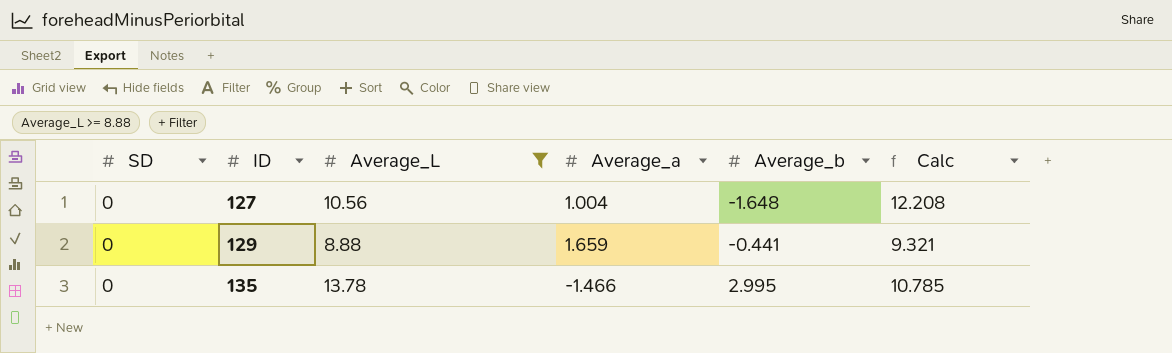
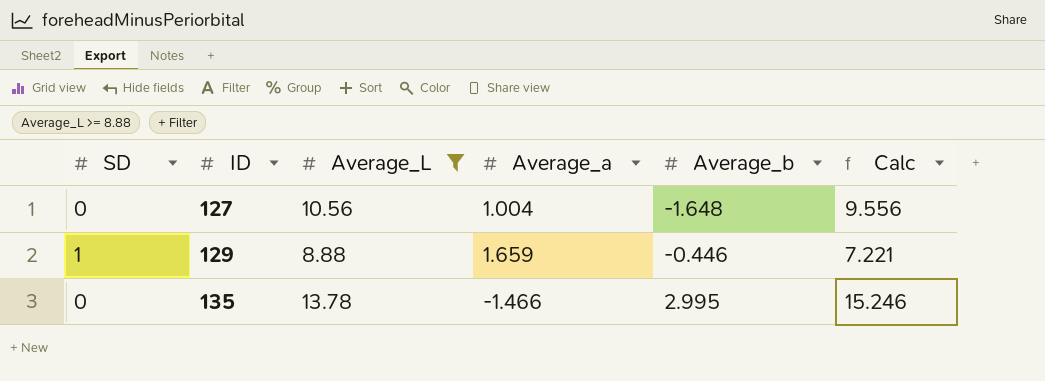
column Calc | formula: [Average_L] - [Average_b] -> [Average_L] - [Average_a]
129 | SD: 0 -> 1
129 | Average_b: -0.441 -> -0.446

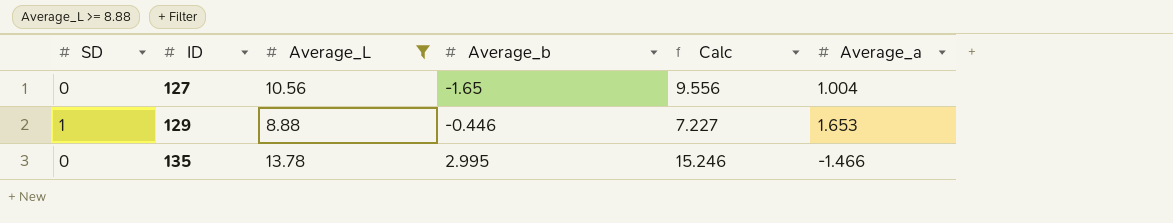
column Average_a | position: 4 -> 6
127 | Average_b: -1.648 -> -1.65
129 | Calc: 7.221 -> 7.227
129 | Average_a: 1.659 -> 1.653

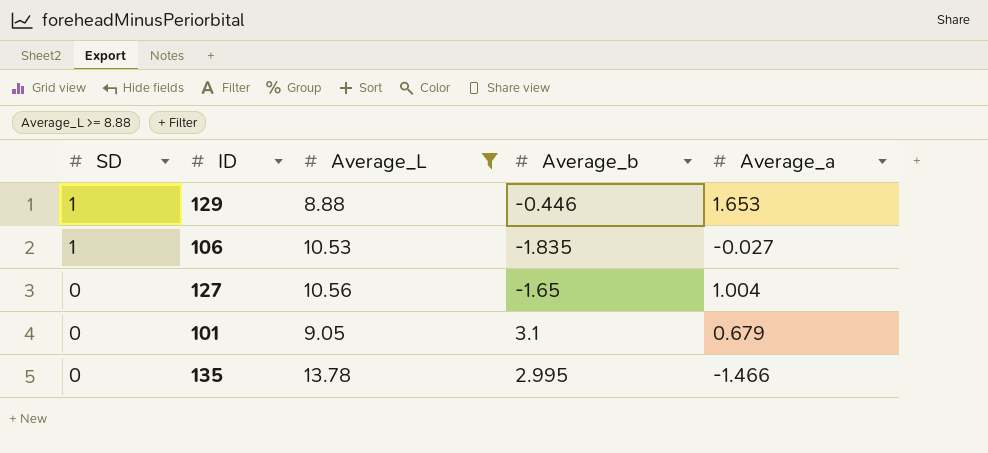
row order: ID ascending -> SD descending
column Calc | formula: [Average_L] - [Average_a] -> none
row 106: none -> 1 | 10.53 | -1.835 | -0.027
row 101: none -> 0 | 9.05 | 3.1 | 0.679

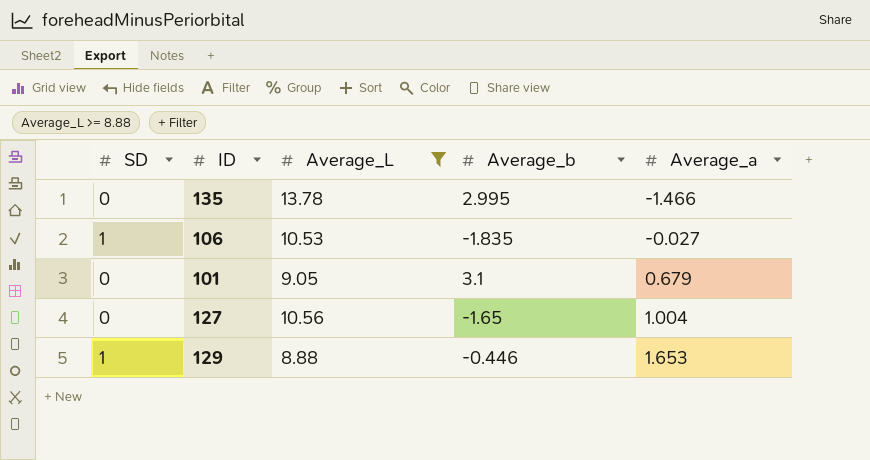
row order: SD descending -> Average_a ascending

